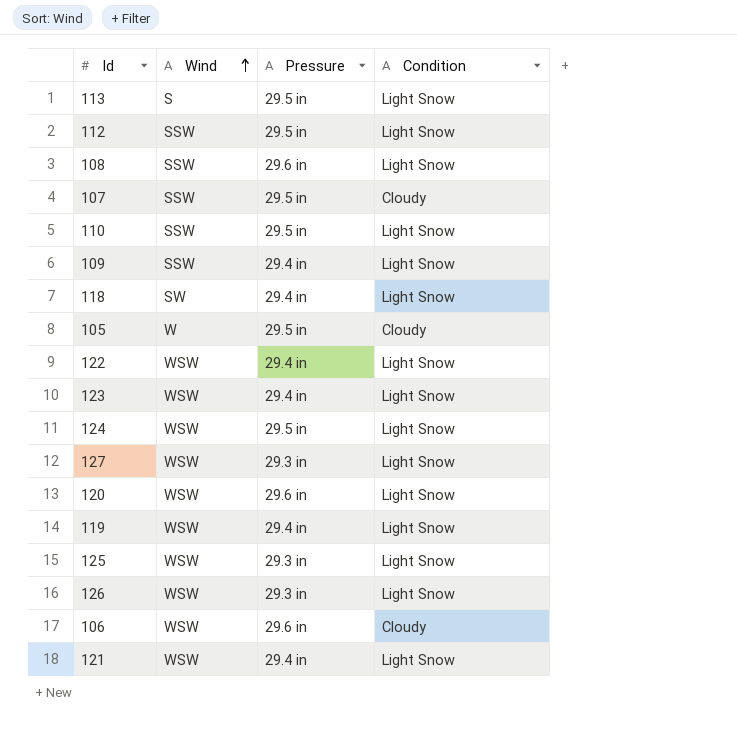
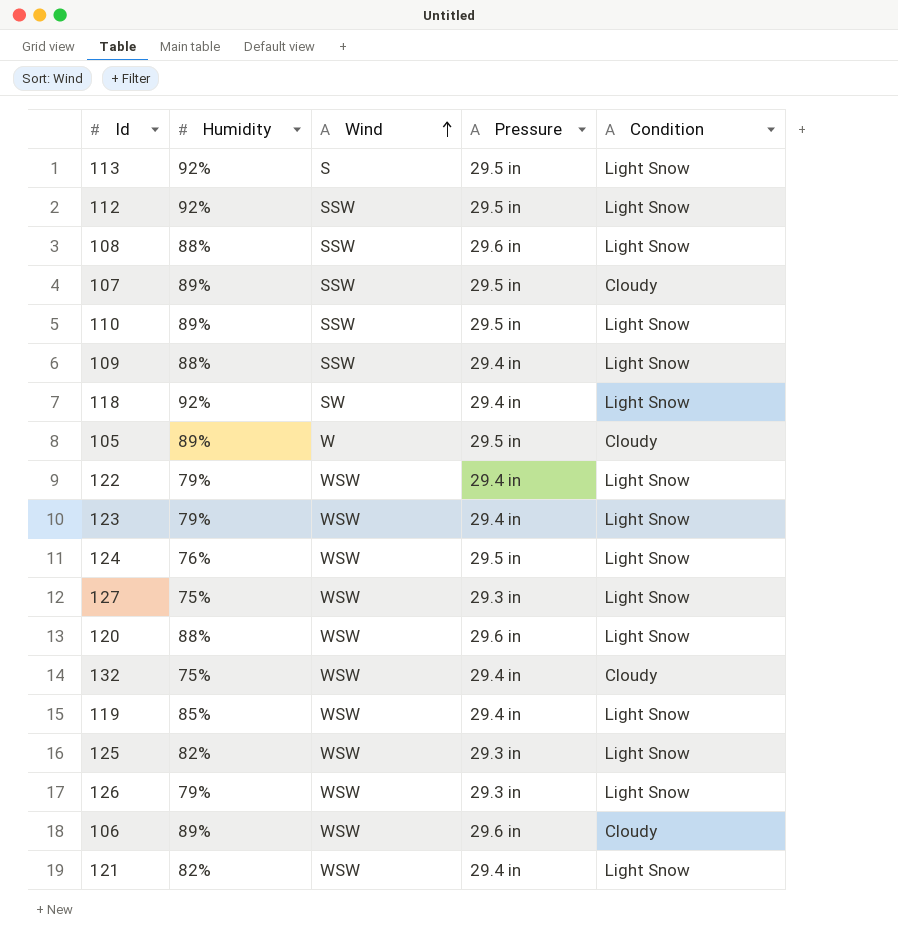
column Humidity | position: none -> 2
row 132: none -> 75% | WSW | 29.4 in | Cloudy

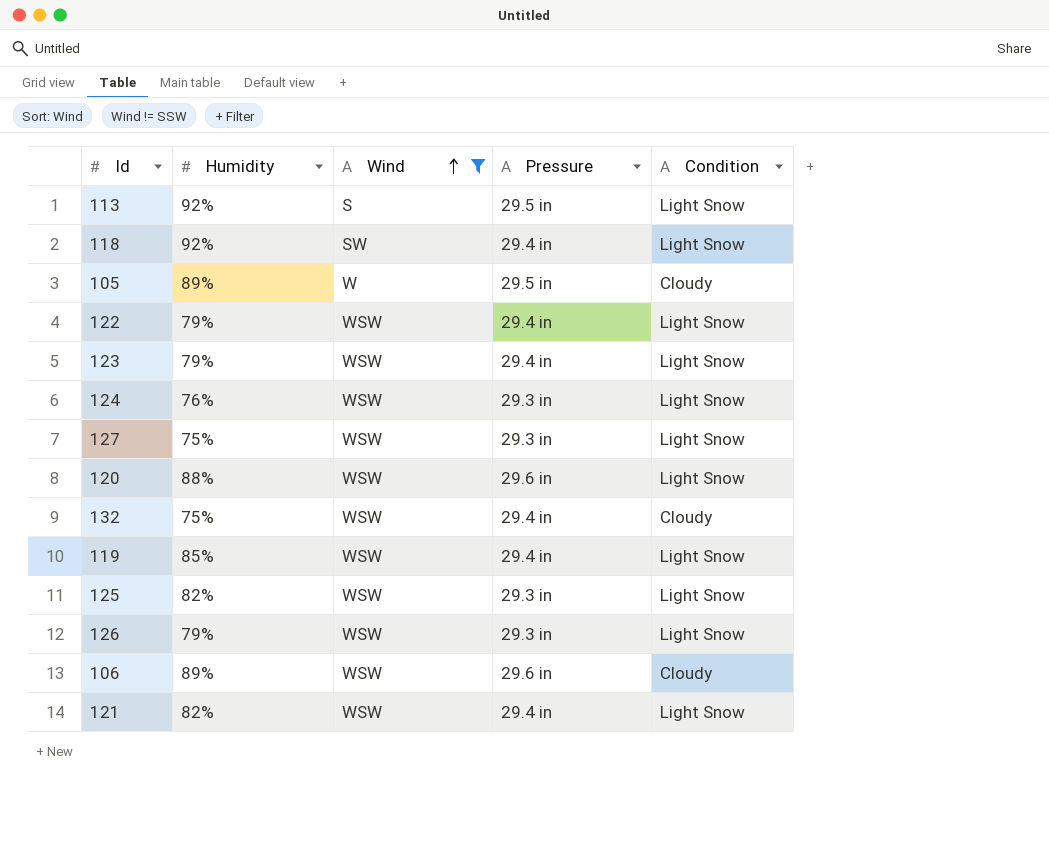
filter: none -> Wind != SSW
124 | Pressure: 29.5 in -> 29.3 in

